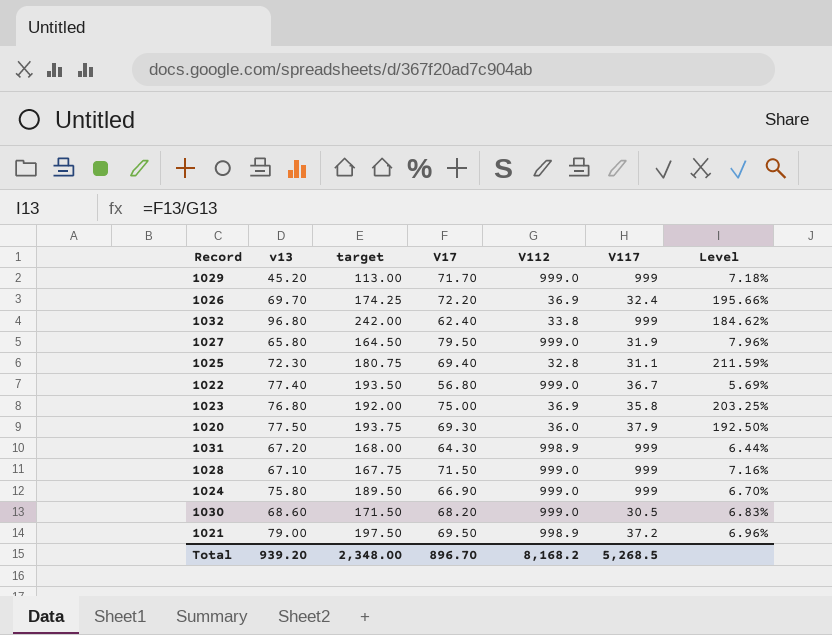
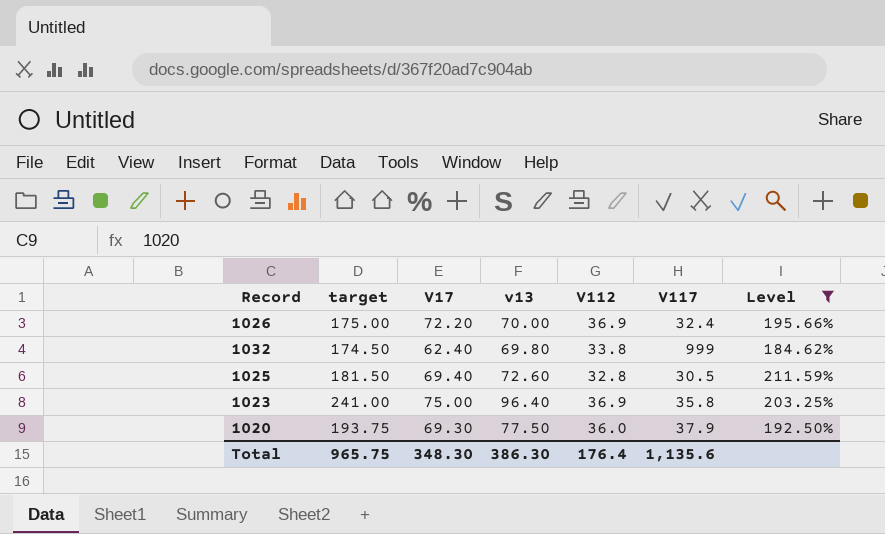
filter: none -> Level >= 184.62%
column v13 | position: 2 -> 4
1026 | target: 174.25 -> 175.00
1026 | v13: 69.70 -> 70.00
1032 | target: 242.00 -> 174.50
1032 | v13: 96.80 -> 69.80
1025 | target: 180.75 -> 181.50
1025 | v13: 72.30 -> 72.60
1025 | V117: 31.1 -> 30.5
1023 | target: 192.00 -> 241.00
1023 | v13: 76.80 -> 96.40
Total | target: 2,348.00 -> 965.75
Total | V17: 896.70 -> 348.30
Total | v13: 939.20 -> 386.30
Total | V112: 8,168.2 -> 176.4
Total | V117: 5,268.5 -> 1,135.6

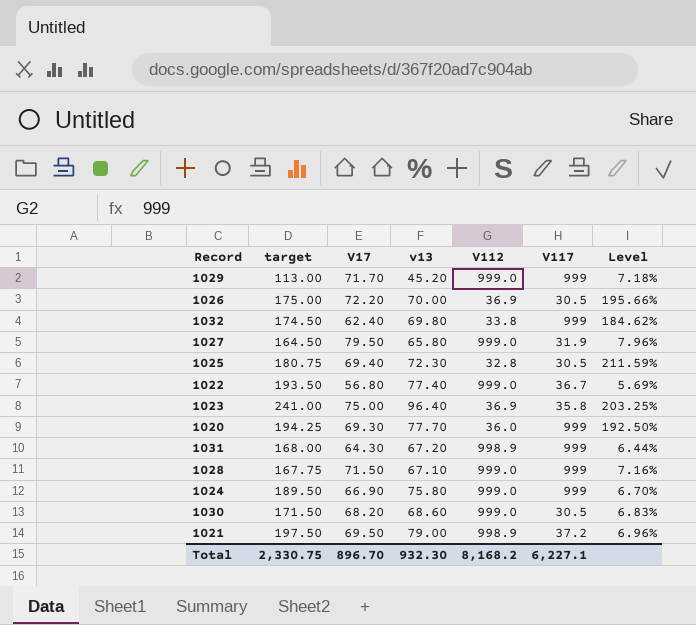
filter: Level >= 184.62% -> none
1026 | V117: 32.4 -> 30.5
1025 | target: 181.50 -> 180.75
1025 | v13: 72.60 -> 72.30
1020 | target: 193.75 -> 194.25
1020 | v13: 77.50 -> 77.70
1020 | V117: 37.9 -> 999
Total | target: 965.75 -> 2,330.75
Total | V17: 348.30 -> 896.70
Total | v13: 386.30 -> 932.30
Total | V112: 176.4 -> 8,168.2
Total | V117: 1,135.6 -> 6,227.1

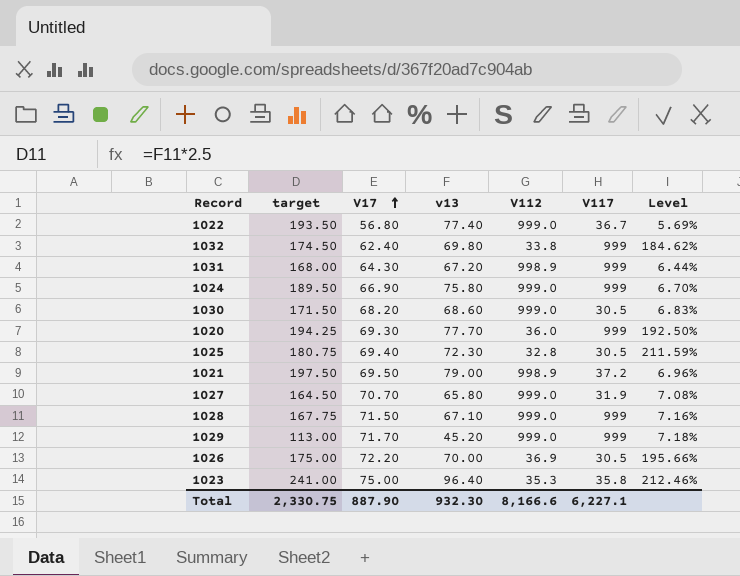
row order: none -> V17 ascending
1027 | V17: 79.50 -> 70.70
1027 | Level: 7.96% -> 7.08%
1023 | V112: 36.9 -> 35.3
1023 | Level: 203.25% -> 212.46%
Total | V17: 896.70 -> 887.90
Total | V112: 8,168.2 -> 8,166.6

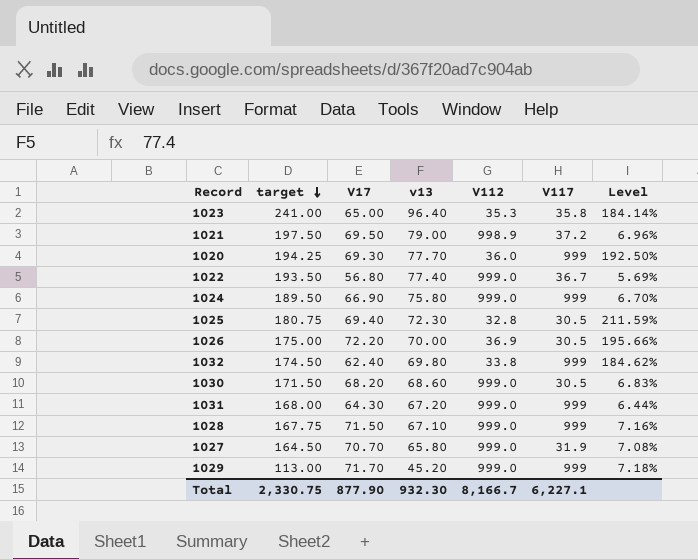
row order: V17 ascending -> target descending
1023 | V17: 75.00 -> 65.00
1023 | Level: 212.46% -> 184.14%
1031 | V112: 998.9 -> 999.0
Total | V17: 887.90 -> 877.90
Total | V112: 8,166.6 -> 8,166.7

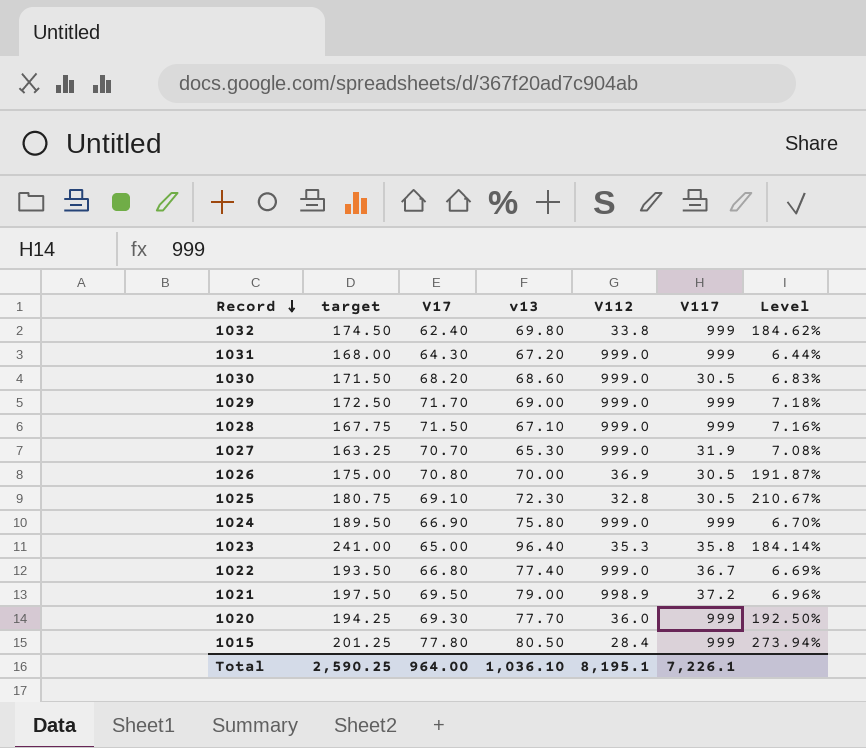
row order: target descending -> Record descending
1029 | target: 113.00 -> 172.50
1029 | v13: 45.20 -> 69.00
1027 | target: 164.50 -> 163.25
1027 | v13: 65.80 -> 65.30
1026 | V17: 72.20 -> 70.80
1026 | Level: 195.66% -> 191.87%
1025 | V17: 69.40 -> 69.10
1025 | Level: 211.59% -> 210.67%
1022 | V17: 56.80 -> 66.80
1022 | Level: 5.69% -> 6.69%
row 1015: none -> 201.25 | 77.80 | 80.50 | 28.4 | 999 | 273.94%
Total | target: 2,330.75 -> 2,590.25
Total | V17: 877.90 -> 964.00
Total | v13: 932.30 -> 1,036.10
Total | V112: 8,166.7 -> 8,195.1
Total | V117: 6,227.1 -> 7,226.1

